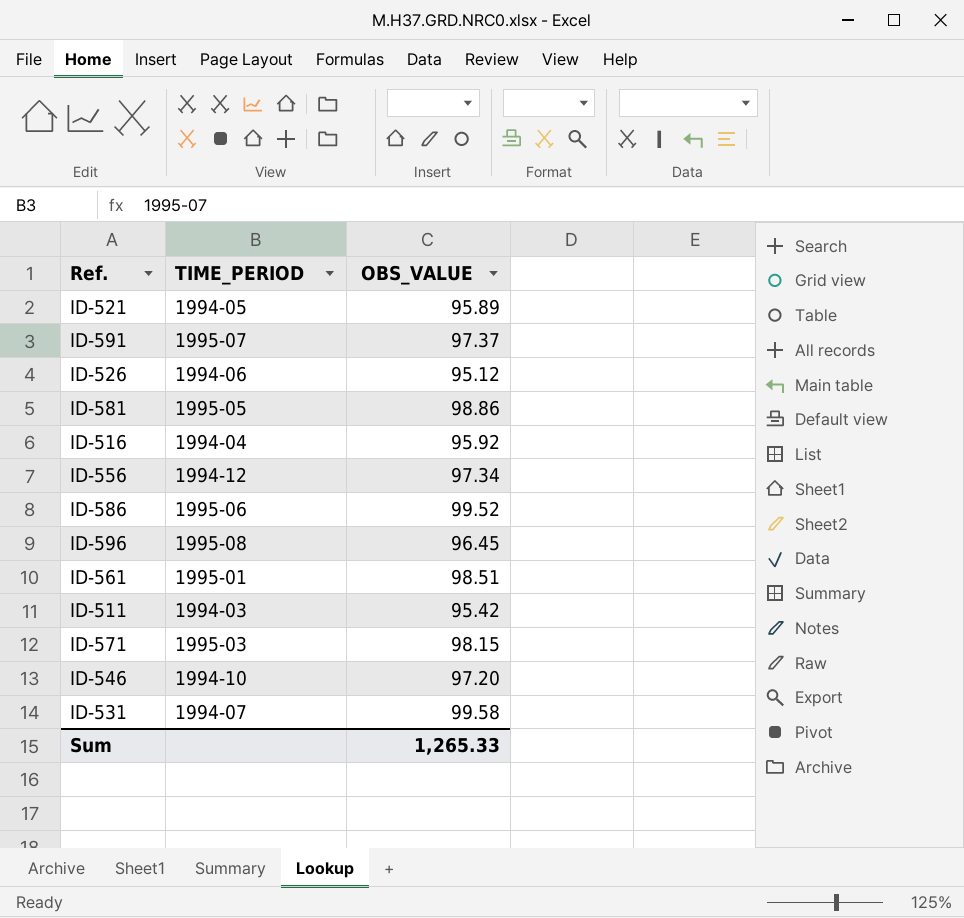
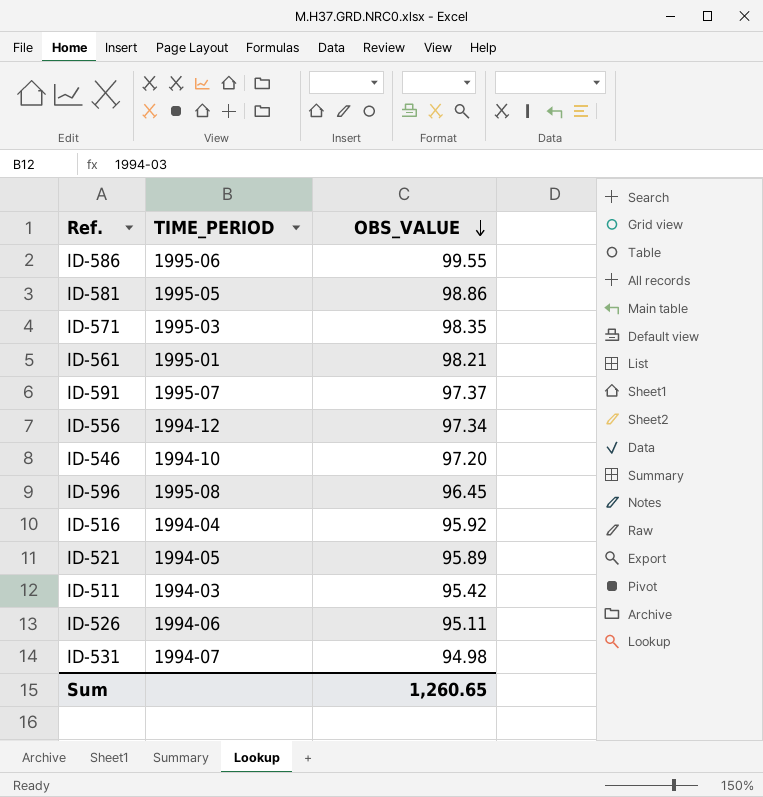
row order: none -> OBS_VALUE descending
ID-586 | OBS_VALUE: 99.52 -> 99.55
ID-571 | OBS_VALUE: 98.15 -> 98.35
ID-561 | OBS_VALUE: 98.51 -> 98.21
ID-526 | OBS_VALUE: 95.12 -> 95.11
ID-531 | OBS_VALUE: 99.58 -> 94.98
Sum | OBS_VALUE: 1,265.33 -> 1,260.65

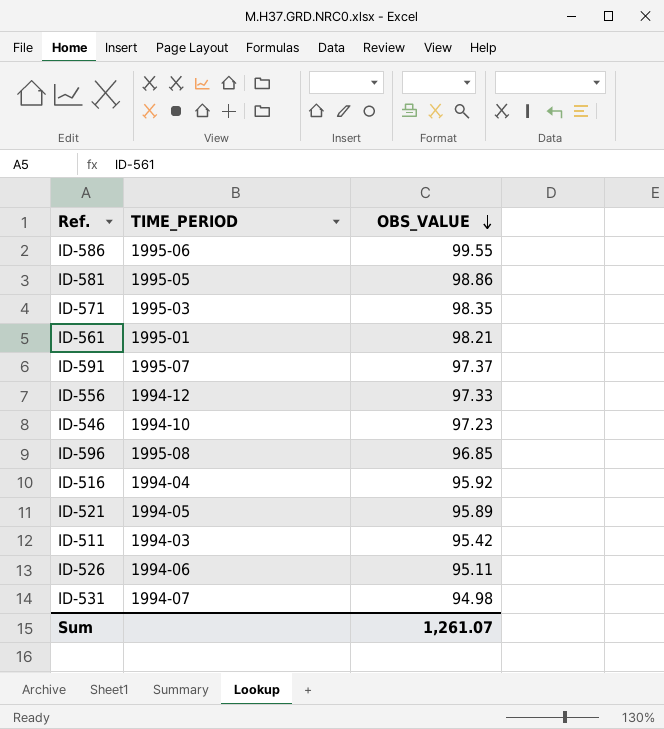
ID-556 | OBS_VALUE: 97.34 -> 97.33
ID-546 | OBS_VALUE: 97.20 -> 97.23
ID-596 | OBS_VALUE: 96.45 -> 96.85
Sum | OBS_VALUE: 1,260.65 -> 1,261.07

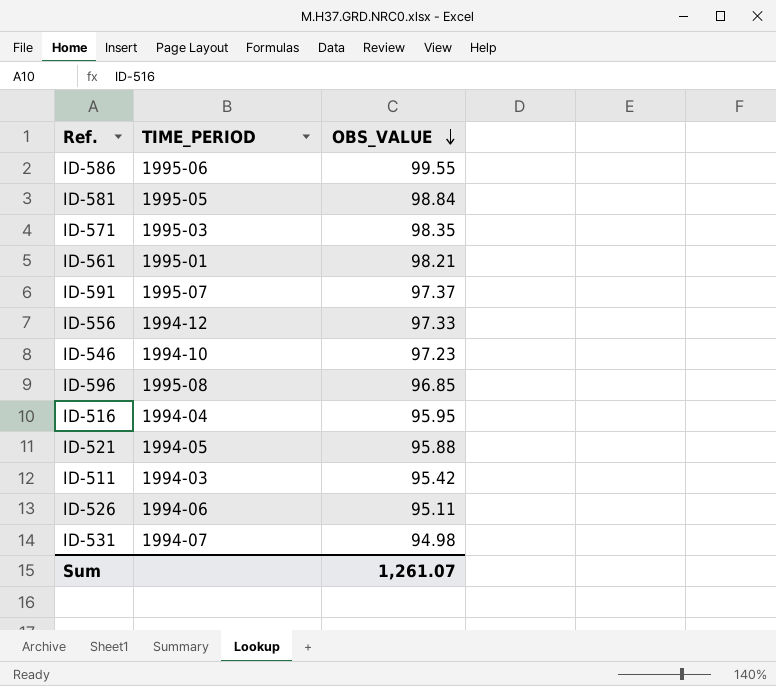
ID-581 | OBS_VALUE: 98.86 -> 98.84
ID-516 | OBS_VALUE: 95.92 -> 95.95
ID-521 | OBS_VALUE: 95.89 -> 95.88

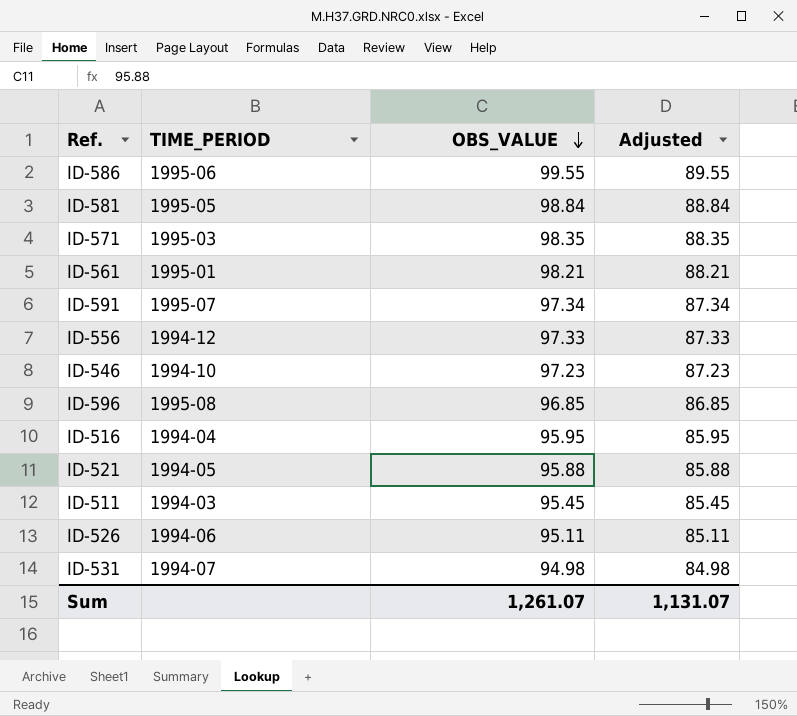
column Adjusted | formula: none -> [OBS_VALUE] - 10
ID-591 | OBS_VALUE: 97.37 -> 97.34
ID-511 | OBS_VALUE: 95.42 -> 95.45

